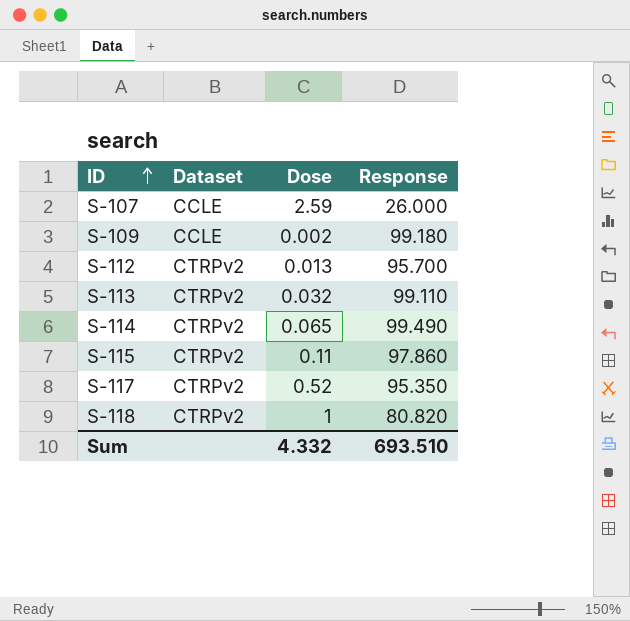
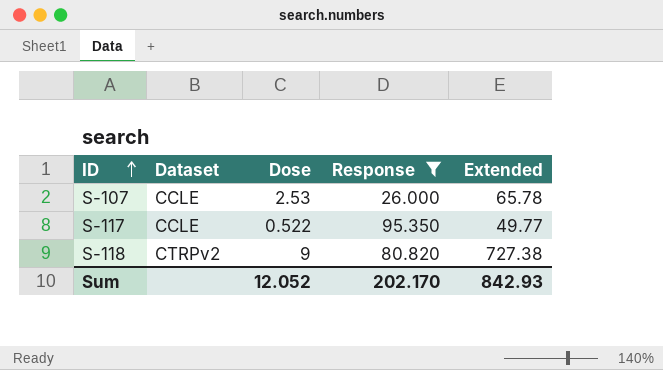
filter: none -> Response <= 95.350
column Extended | formula: none -> [Dose] * [Response]
S-107 | Dose: 2.59 -> 2.53
S-117 | Dataset: CTRPv2 -> CCLE
S-117 | Dose: 0.52 -> 0.522
S-118 | Dose: 1 -> 9
Sum | Dose: 4.332 -> 12.052
Sum | Response: 693.510 -> 202.170

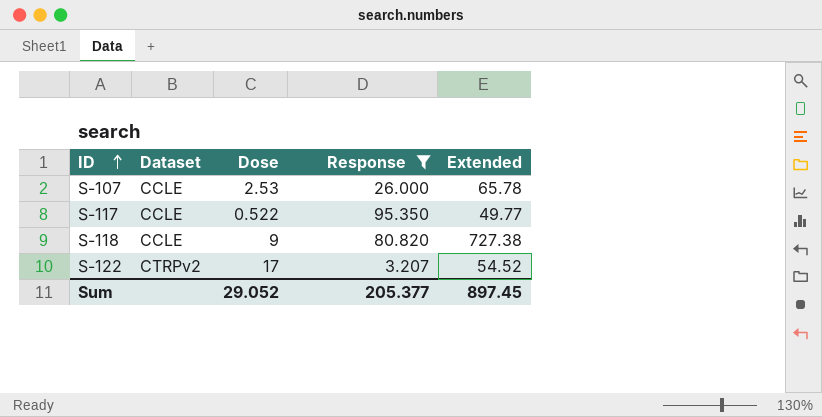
S-118 | Dataset: CTRPv2 -> CCLE
row S-122: none -> CTRPv2 | 17 | 3.207 | 54.52
Sum | Dose: 12.052 -> 29.052
Sum | Response: 202.170 -> 205.377
Sum | Extended: 842.93 -> 897.45

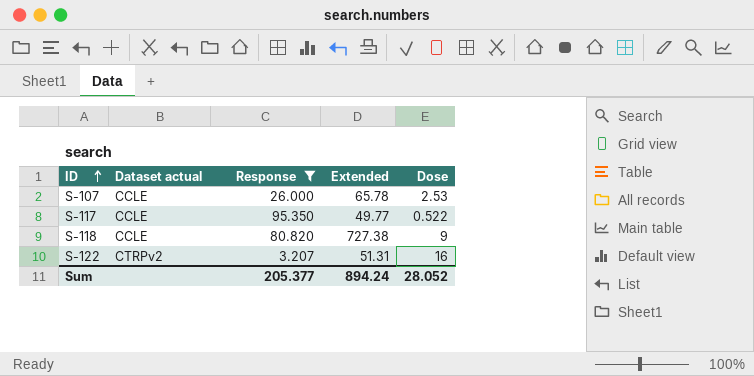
column name: Dataset -> Dataset actual
column Dose | position: 3 -> 5
S-122 | Extended: 54.52 -> 51.31
S-122 | Dose: 17 -> 16
Sum | Extended: 897.45 -> 894.24
Sum | Dose: 29.052 -> 28.052

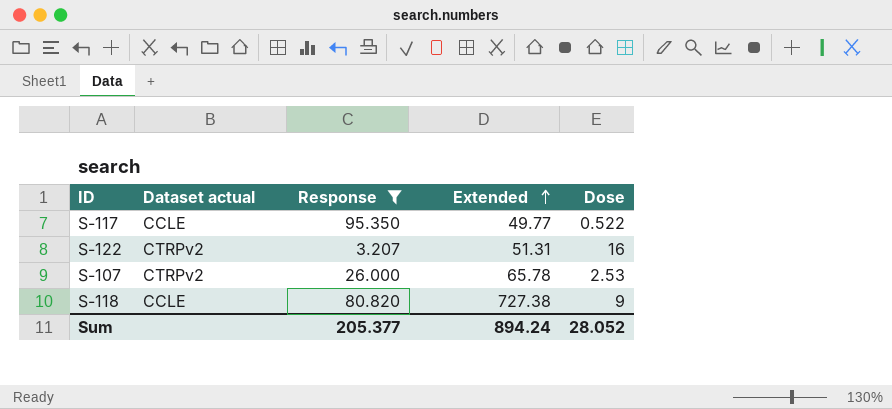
row order: ID ascending -> Extended ascending
S-107 | Dataset actual: CCLE -> CTRPv2

